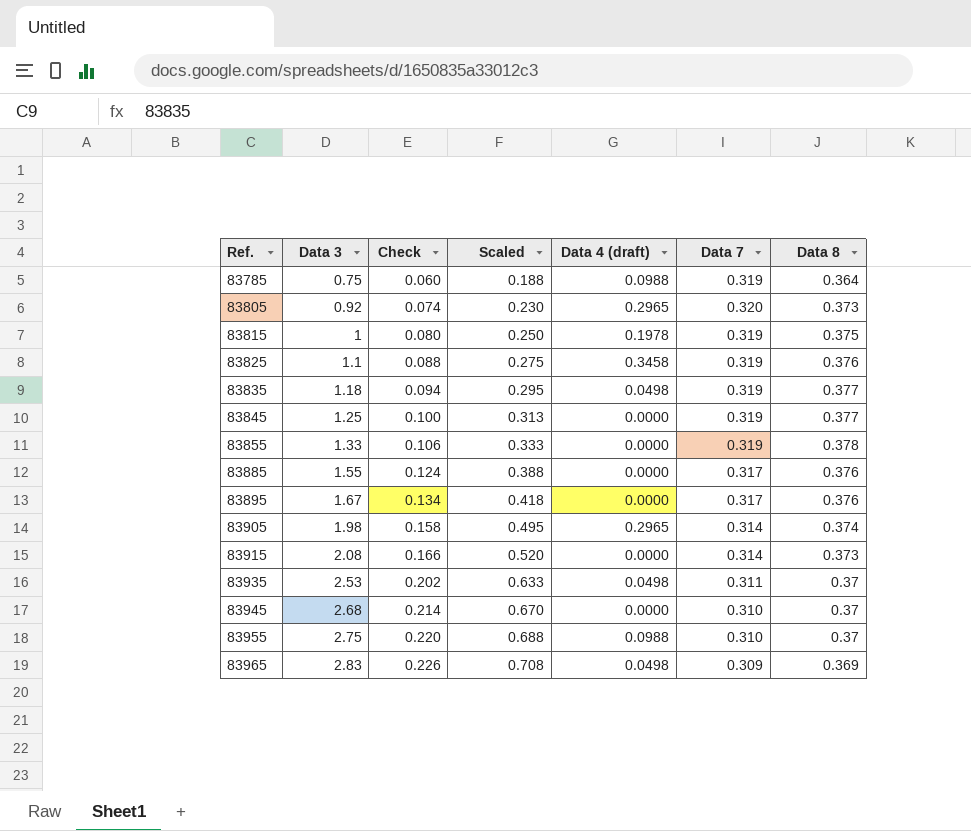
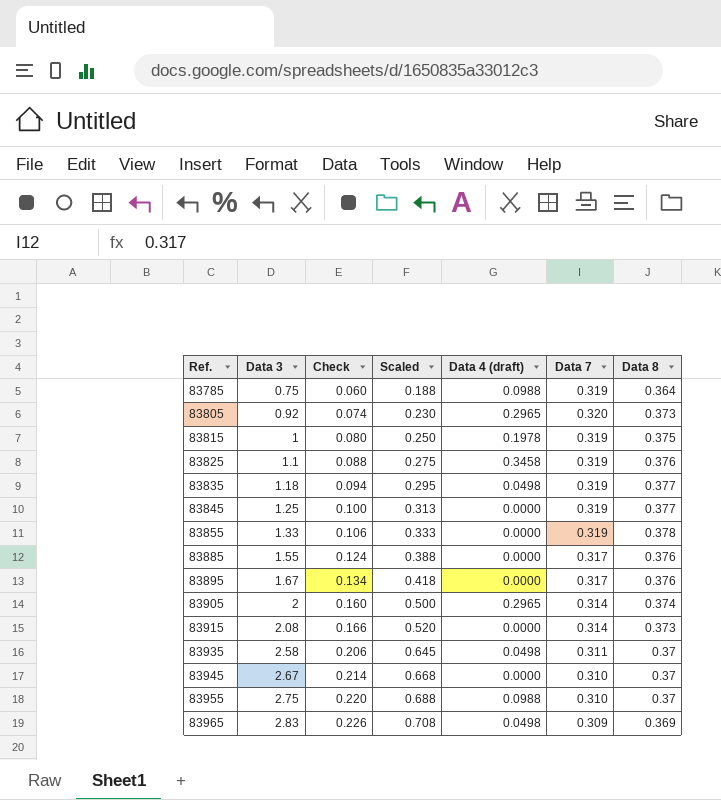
83905 | Data 3: 1.98 -> 2
83905 | Check: 0.158 -> 0.160
83905 | Scaled: 0.495 -> 0.500
83935 | Data 3: 2.53 -> 2.58
83935 | Check: 0.202 -> 0.206
83935 | Scaled: 0.633 -> 0.645
83945 | Data 3: 2.68 -> 2.67
83945 | Scaled: 0.670 -> 0.668

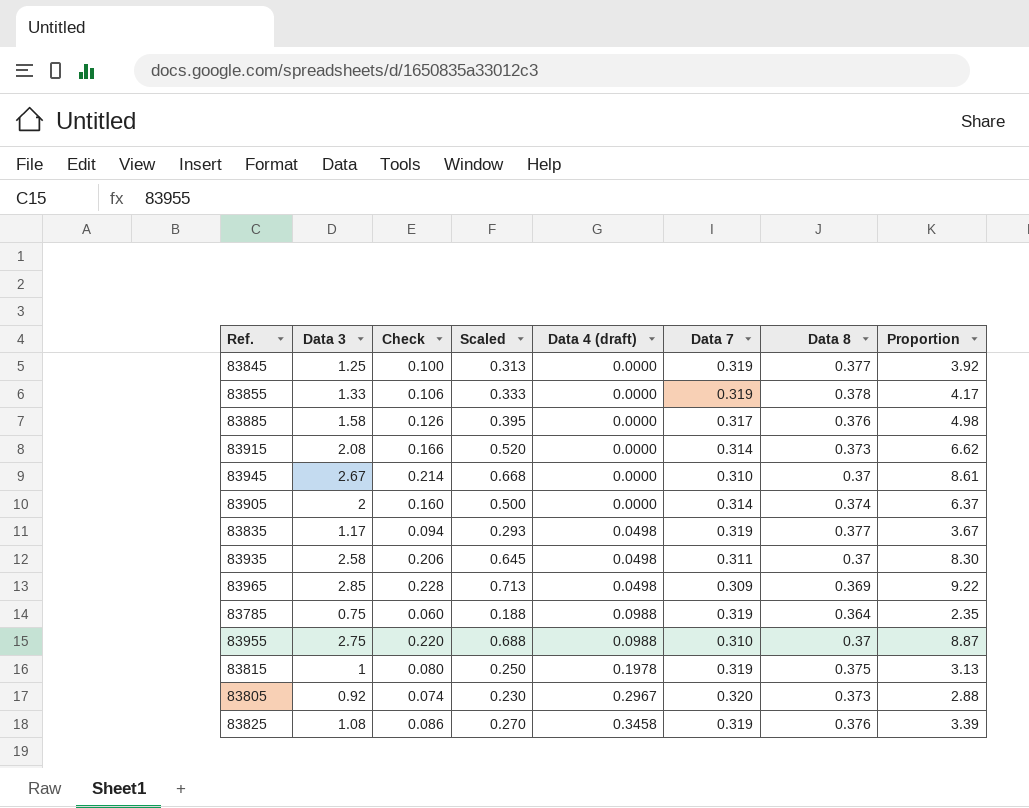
row order: Ref. ascending -> Data 4 (draft) ascending
column Proportion | formula: none -> [Data 3] / [Data 7]
row 83895: 1.67 | 0.134 | 0.418 | 0.0000 | 0.317 | 0.376 -> none
83885 | Data 3: 1.55 -> 1.58
83885 | Check: 0.124 -> 0.126
83885 | Scaled: 0.388 -> 0.395
83905 | Data 4 (draft): 0.2965 -> 0.0000
83835 | Data 3: 1.18 -> 1.17
83835 | Scaled: 0.295 -> 0.293
83965 | Data 3: 2.83 -> 2.85
83965 | Check: 0.226 -> 0.228
83965 | Scaled: 0.708 -> 0.713
83805 | Data 4 (draft): 0.2965 -> 0.2967
83825 | Data 3: 1.1 -> 1.08
83825 | Check: 0.088 -> 0.086
83825 | Scaled: 0.275 -> 0.270

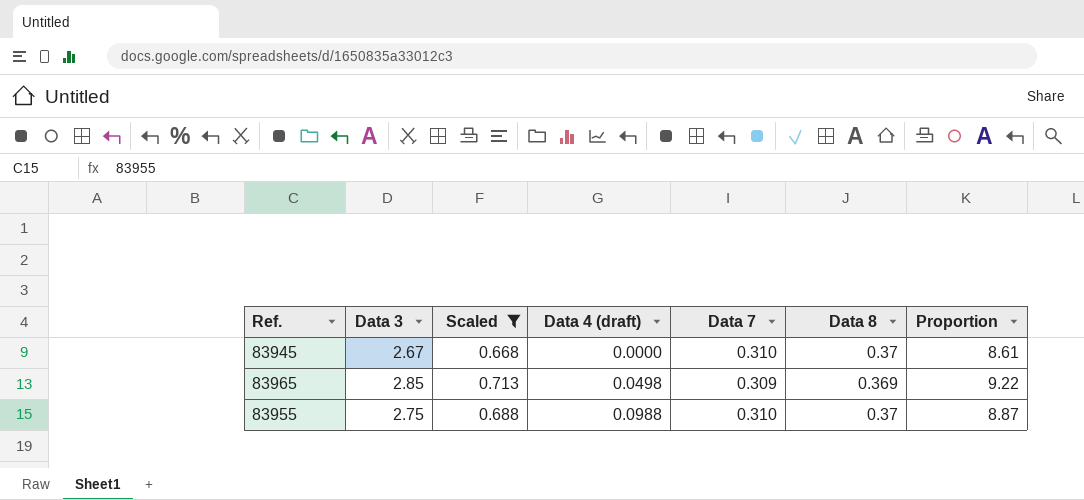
filter: none -> Scaled >= 0.668
column Check | formula: [Data 3] * 0.08 -> none

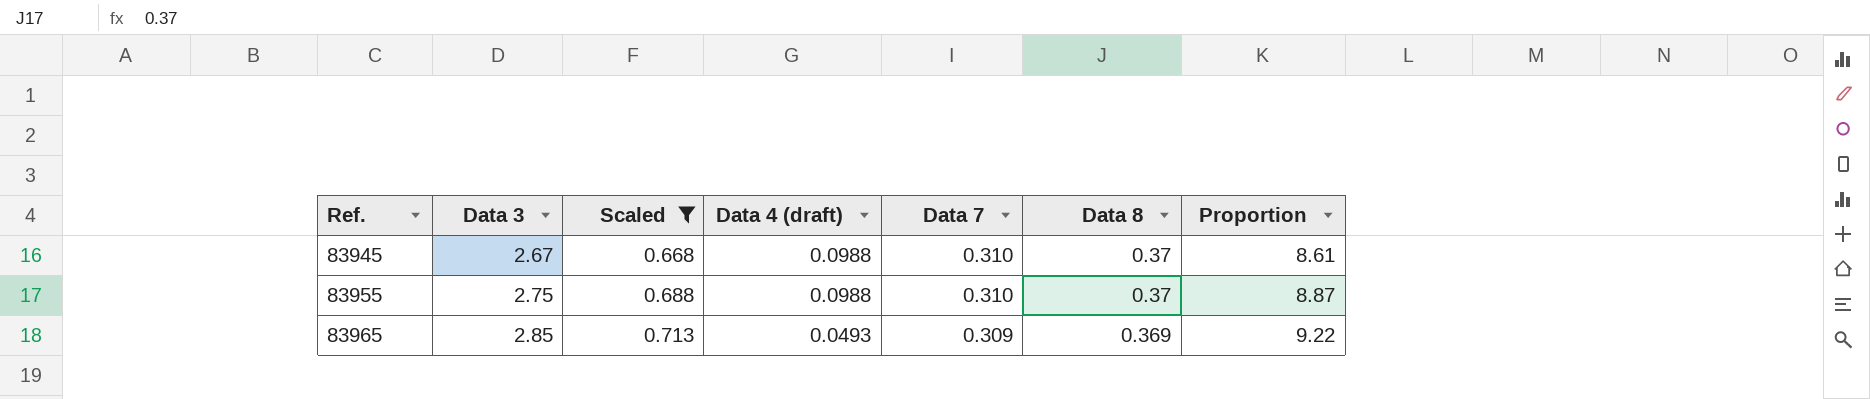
row order: Data 4 (draft) ascending -> Ref. ascending
83945 | Data 4 (draft): 0.0000 -> 0.0988
83965 | Data 4 (draft): 0.0498 -> 0.0493

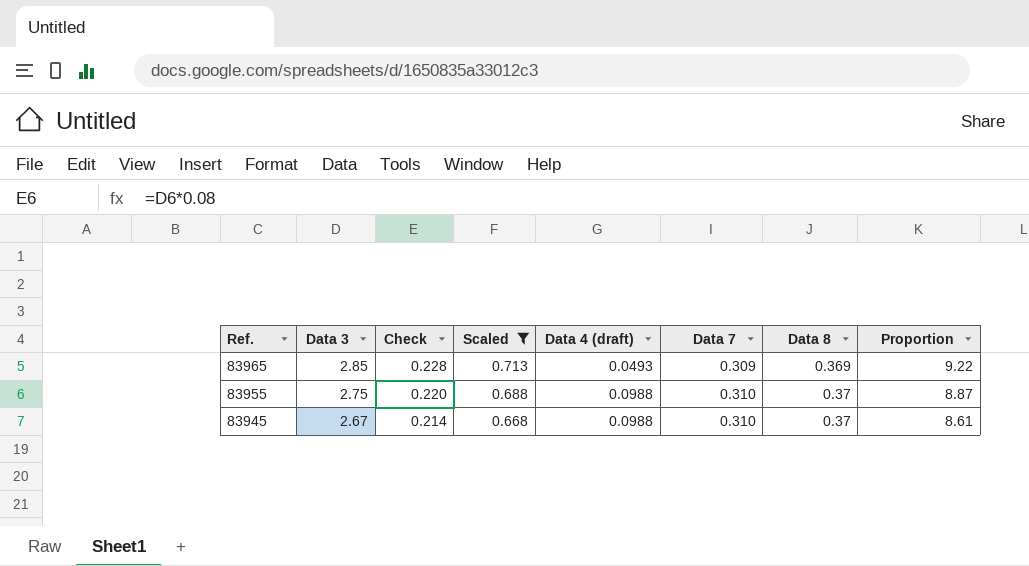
row order: Ref. ascending -> Ref. descending
column Check | formula: none -> [Data 3] * 0.08

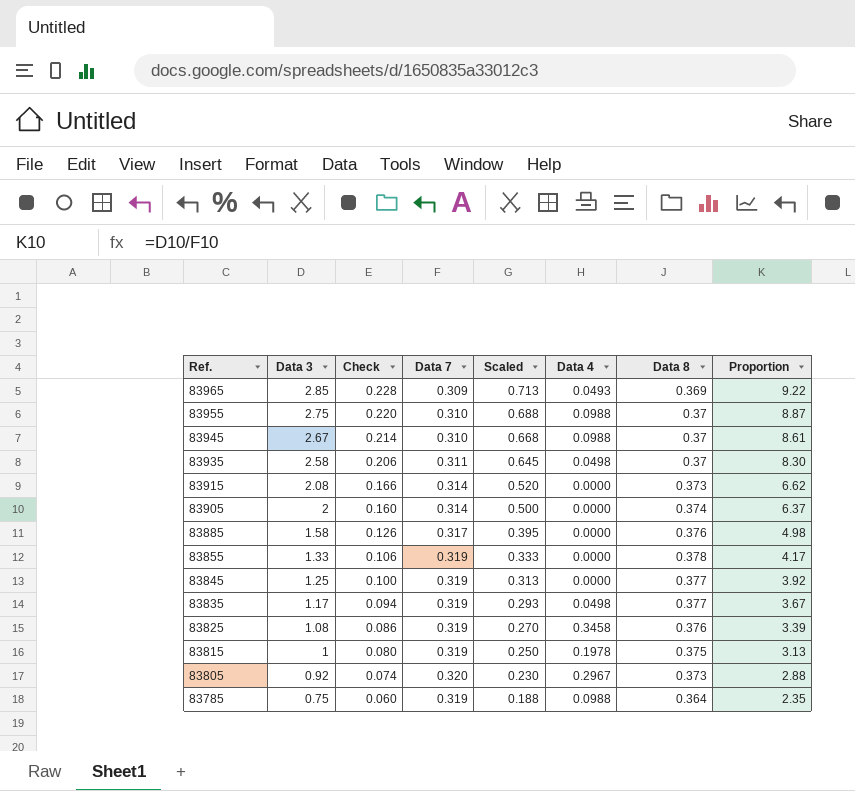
filter: Scaled >= 0.668 -> none
column Data 7 | position: 6 -> 4
column name: Data 4 (draft) -> Data 4

